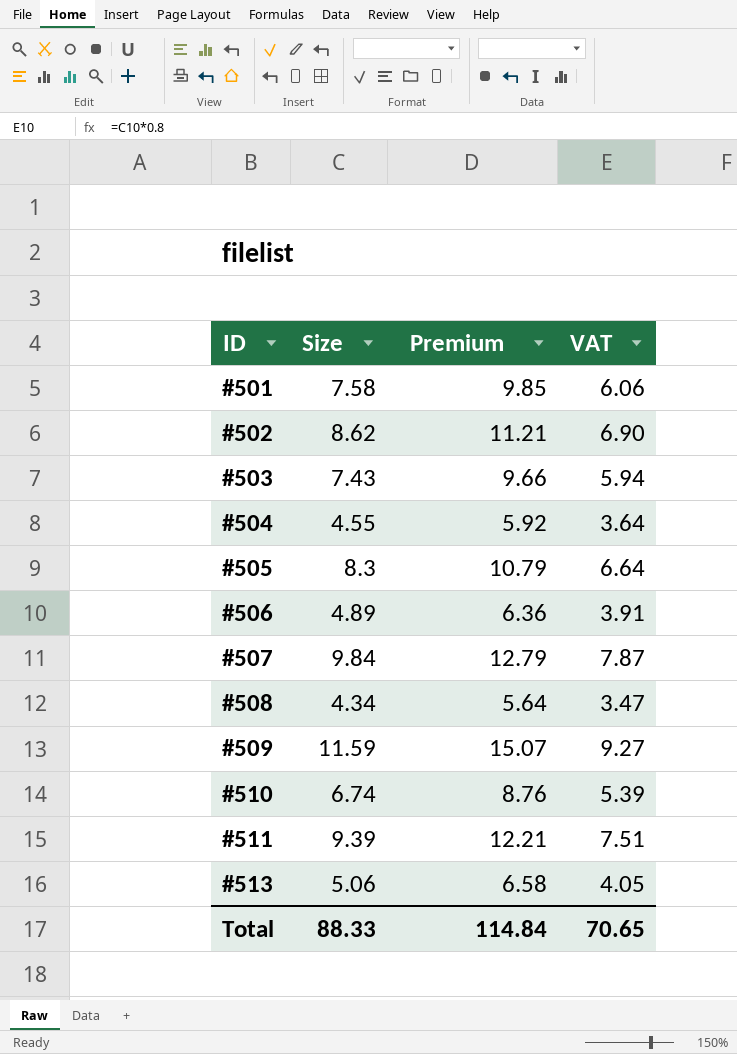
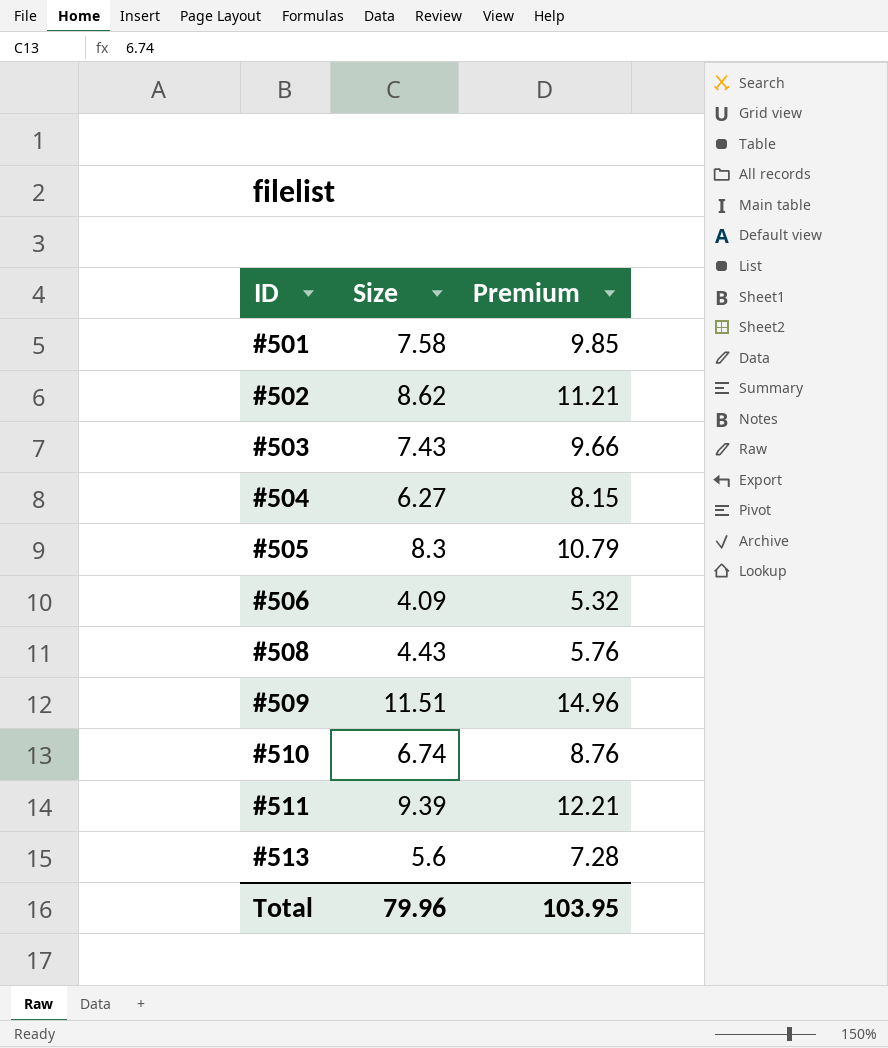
column VAT | formula: [Size] * 0.8 -> none
row #507: 9.84 | 12.79 | 7.87 -> none
#504 | Size: 4.55 -> 6.27
#504 | Premium: 5.92 -> 8.15
#506 | Size: 4.89 -> 4.09
#506 | Premium: 6.36 -> 5.32
#508 | Size: 4.34 -> 4.43
#508 | Premium: 5.64 -> 5.76
#509 | Size: 11.59 -> 11.51
#509 | Premium: 15.07 -> 14.96
#513 | Size: 5.06 -> 5.6
#513 | Premium: 6.58 -> 7.28
Total | Size: 88.33 -> 79.96
Total | Premium: 114.84 -> 103.95

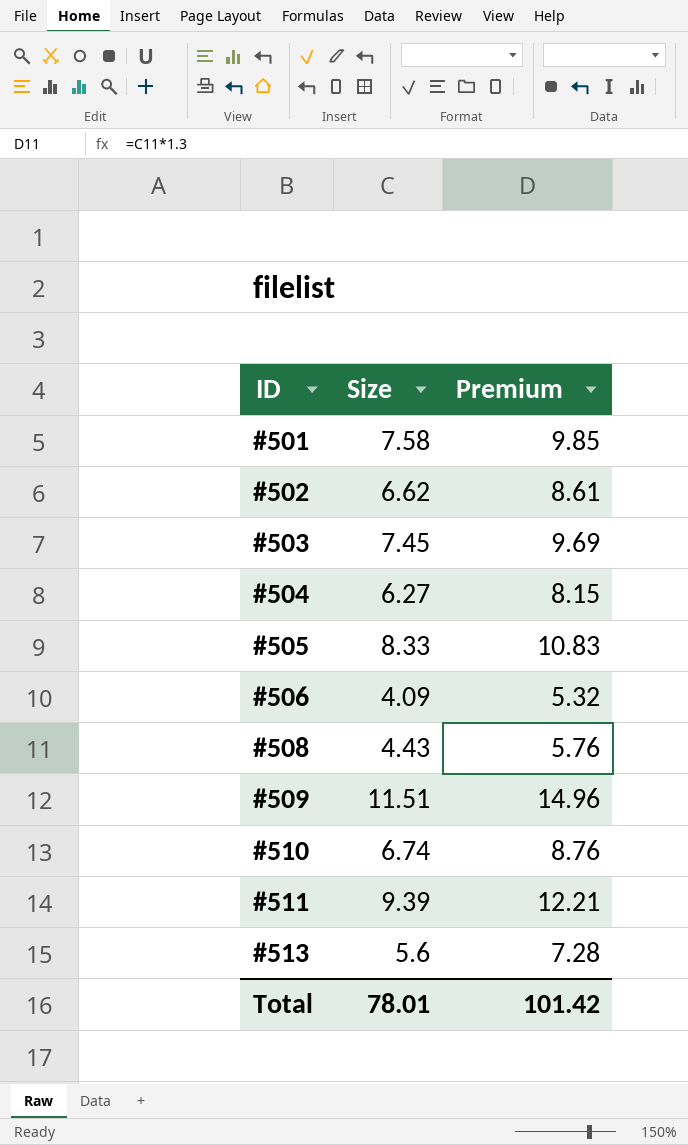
#502 | Size: 8.62 -> 6.62
#502 | Premium: 11.21 -> 8.61
#503 | Size: 7.43 -> 7.45
#503 | Premium: 9.66 -> 9.69
#505 | Size: 8.3 -> 8.33
#505 | Premium: 10.79 -> 10.83
Total | Size: 79.96 -> 78.01
Total | Premium: 103.95 -> 101.42

